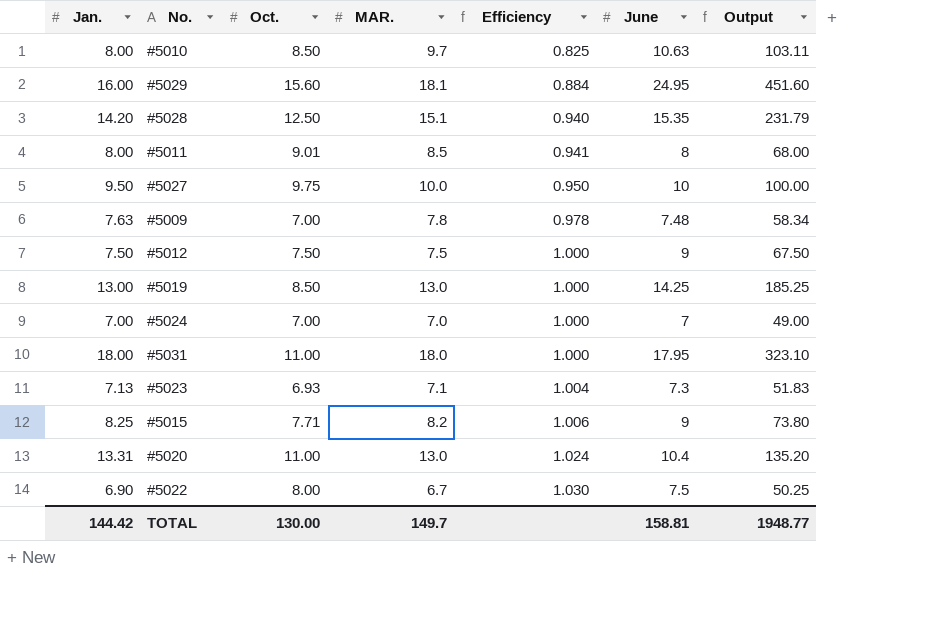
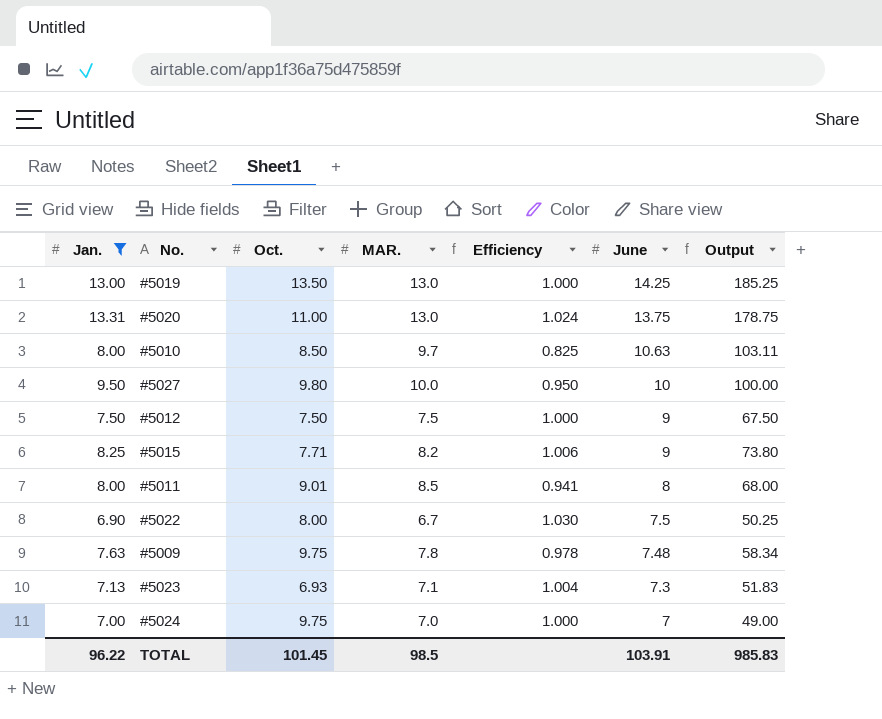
filter: none -> Jan. <= 13.31
row order: Efficiency ascending -> June descending
#5019 | Oct.: 8.50 -> 13.50
#5020 | June: 10.4 -> 13.75
#5020 | Output: 135.20 -> 178.75
#5027 | Oct.: 9.75 -> 9.80
#5009 | Oct.: 7.00 -> 9.75
#5024 | Oct.: 7.00 -> 9.75
TOTAL | Jan.: 144.42 -> 96.22
TOTAL | Oct.: 130.00 -> 101.45
TOTAL | MAR.: 149.7 -> 98.5
TOTAL | June: 158.81 -> 103.91
TOTAL | Output: 1948.77 -> 985.83

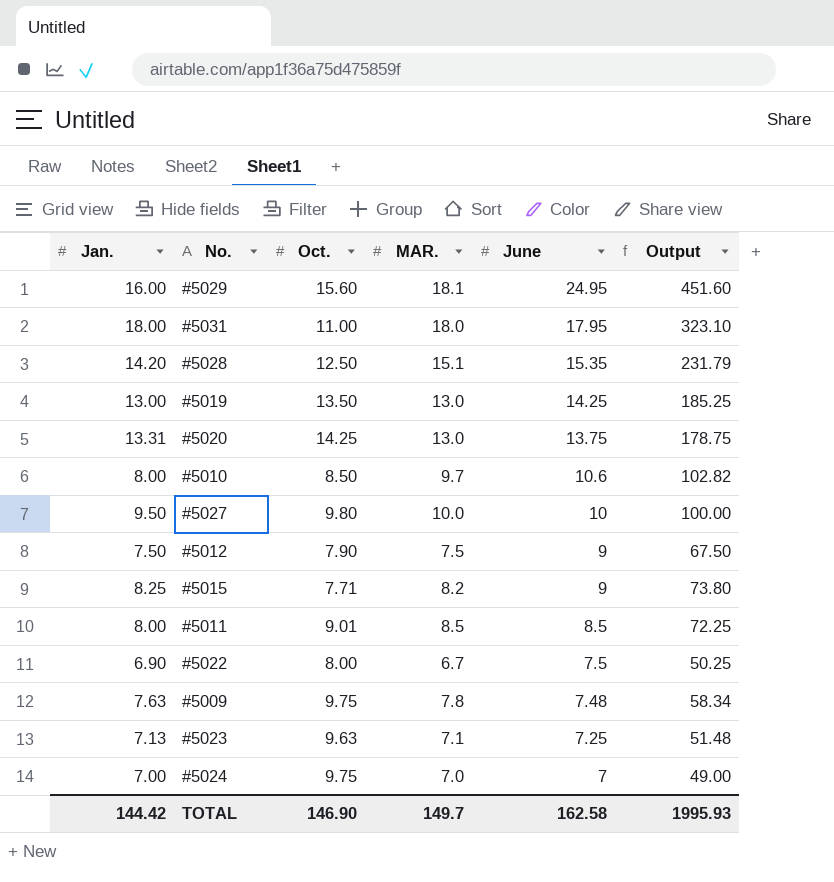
filter: Jan. <= 13.31 -> none
column Efficiency | formula: [Jan.] / [MAR.] -> none
#5020 | Oct.: 11.00 -> 14.25
#5010 | June: 10.63 -> 10.6
#5010 | Output: 103.11 -> 102.82
#5012 | Oct.: 7.50 -> 7.90
#5011 | June: 8 -> 8.5
#5011 | Output: 68.00 -> 72.25
#5023 | Oct.: 6.93 -> 9.63
#5023 | June: 7.3 -> 7.25
#5023 | Output: 51.83 -> 51.48
TOTAL | Jan.: 96.22 -> 144.42
TOTAL | Oct.: 101.45 -> 146.90
TOTAL | MAR.: 98.5 -> 149.7
TOTAL | June: 103.91 -> 162.58
TOTAL | Output: 985.83 -> 1995.93

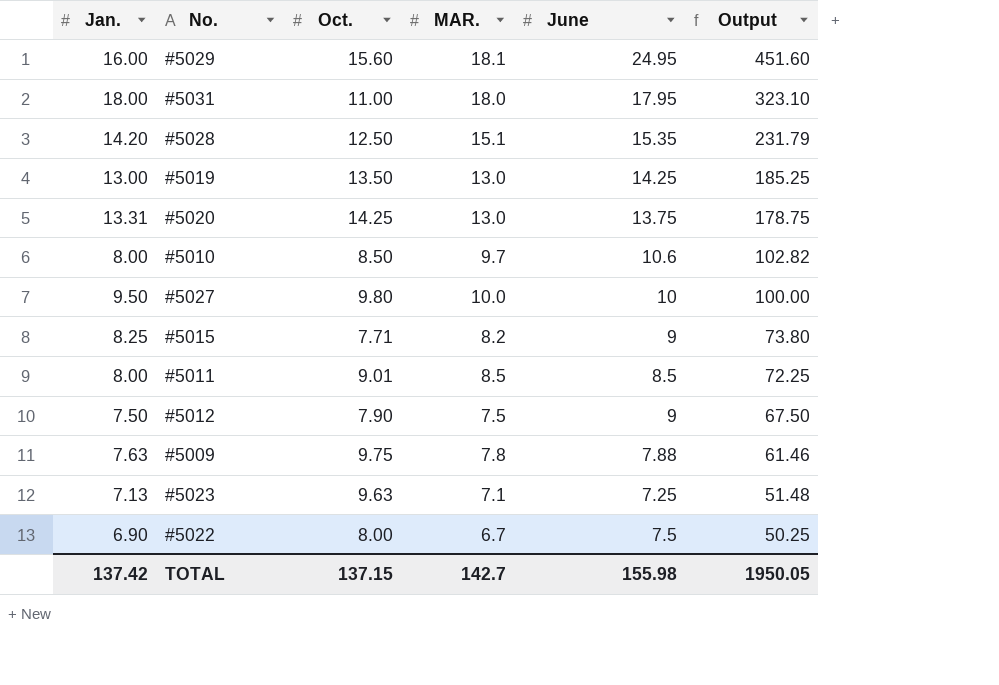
row order: June descending -> Output descending
row #5024: 7.00 | 9.75 | 7.0 | 7 | 49.00 -> none
#5009 | June: 7.48 -> 7.88
#5009 | Output: 58.34 -> 61.46
TOTAL | Jan.: 144.42 -> 137.42
TOTAL | Oct.: 146.90 -> 137.15
TOTAL | MAR.: 149.7 -> 142.7
TOTAL | June: 162.58 -> 155.98
TOTAL | Output: 1995.93 -> 1950.05

